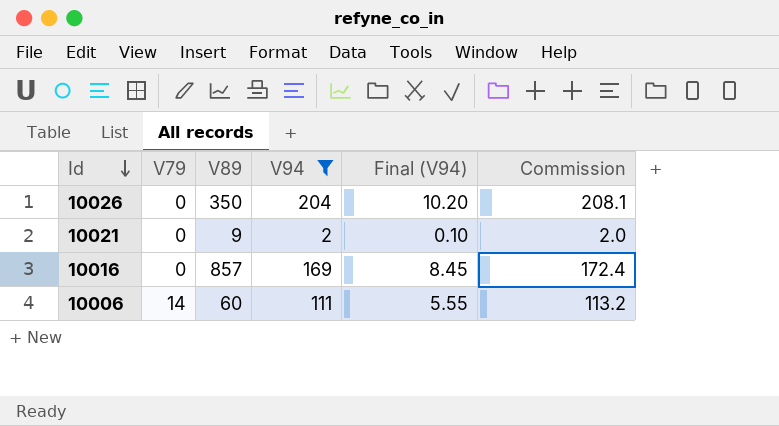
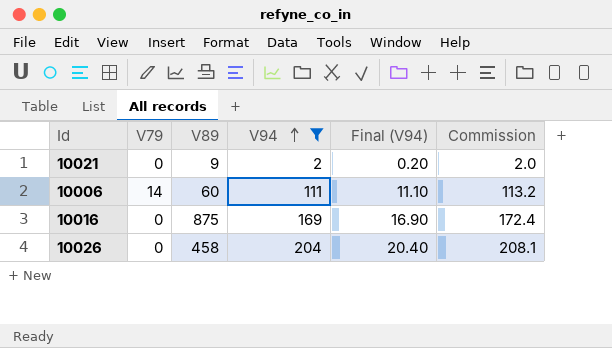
row order: Id descending -> V94 ascending
column Final (V94) | formula: [V94] * 0.05 -> [V94] * 0.1
10016 | V89: 857 -> 875
10026 | V89: 350 -> 458

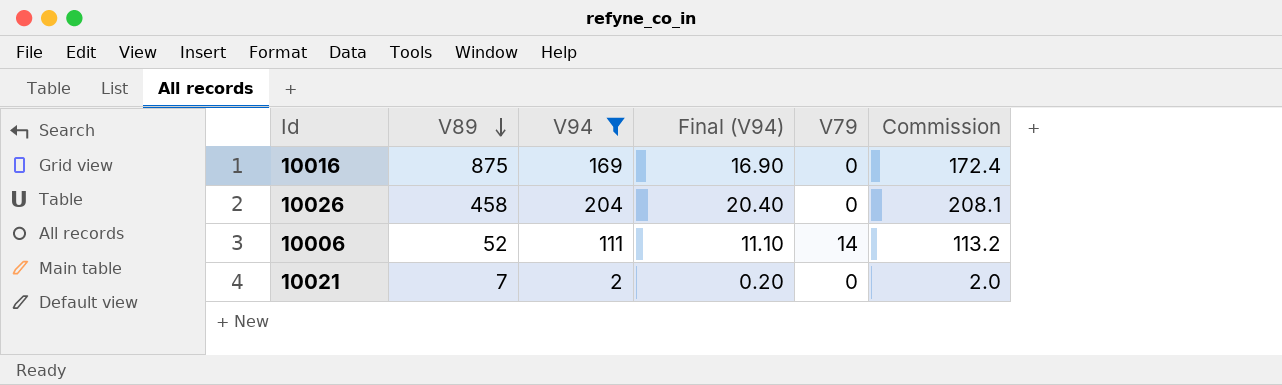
row order: V94 ascending -> V89 descending
column V79 | position: 2 -> 5
10006 | V89: 60 -> 52
10021 | V89: 9 -> 7

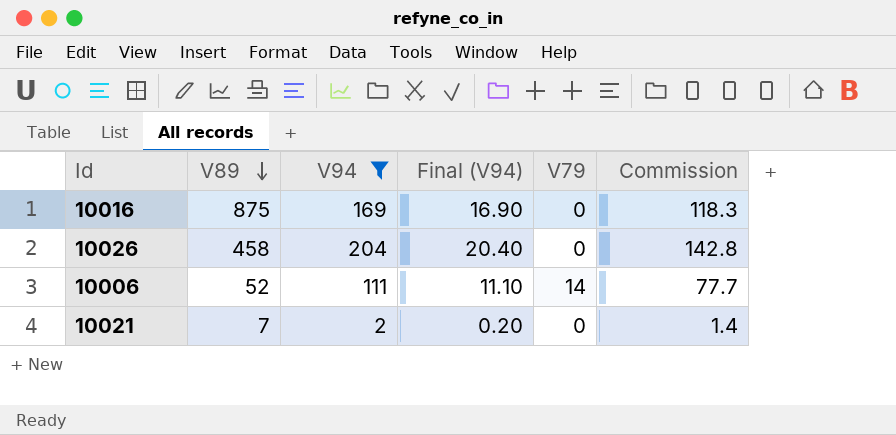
column Commission | formula: [V94] * 1.02 -> [V94] * 0.7

